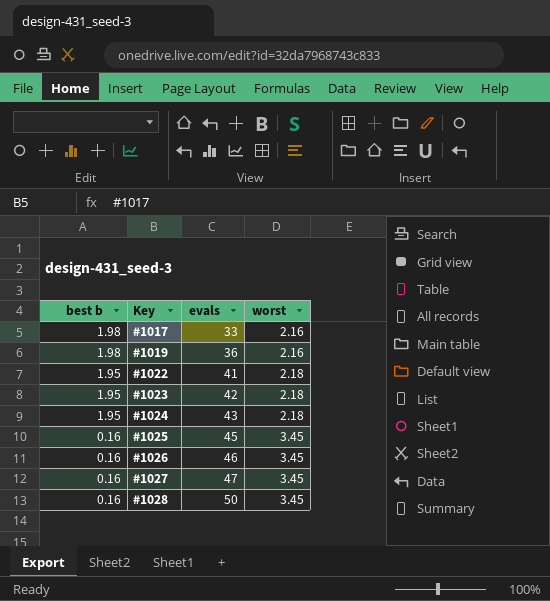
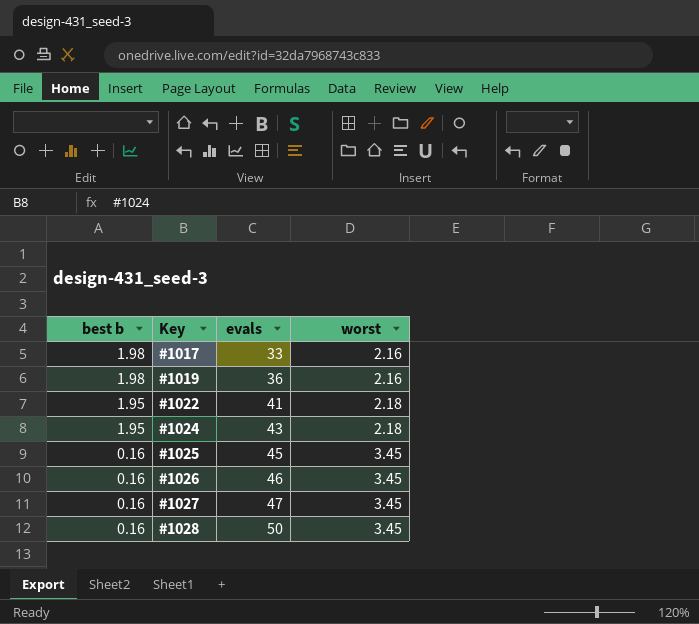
row #1023: 1.95 | 42 | 2.18 -> none

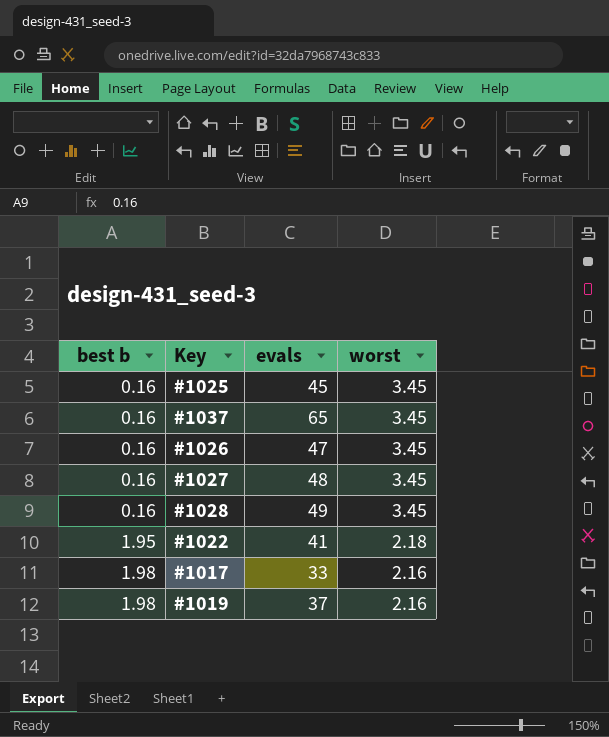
row order: best b descending -> best b ascending
row #1024: 1.95 | 43 | 2.18 -> none
row #1037: none -> 0.16 | 65 | 3.45
#1026 | evals: 46 -> 47
#1027 | evals: 47 -> 48
#1028 | evals: 50 -> 49
#1019 | evals: 36 -> 37

